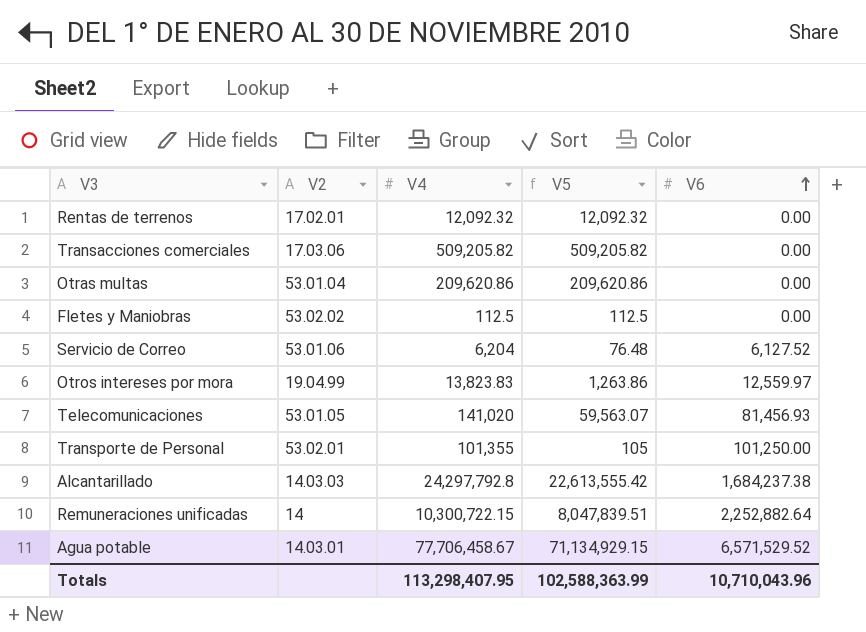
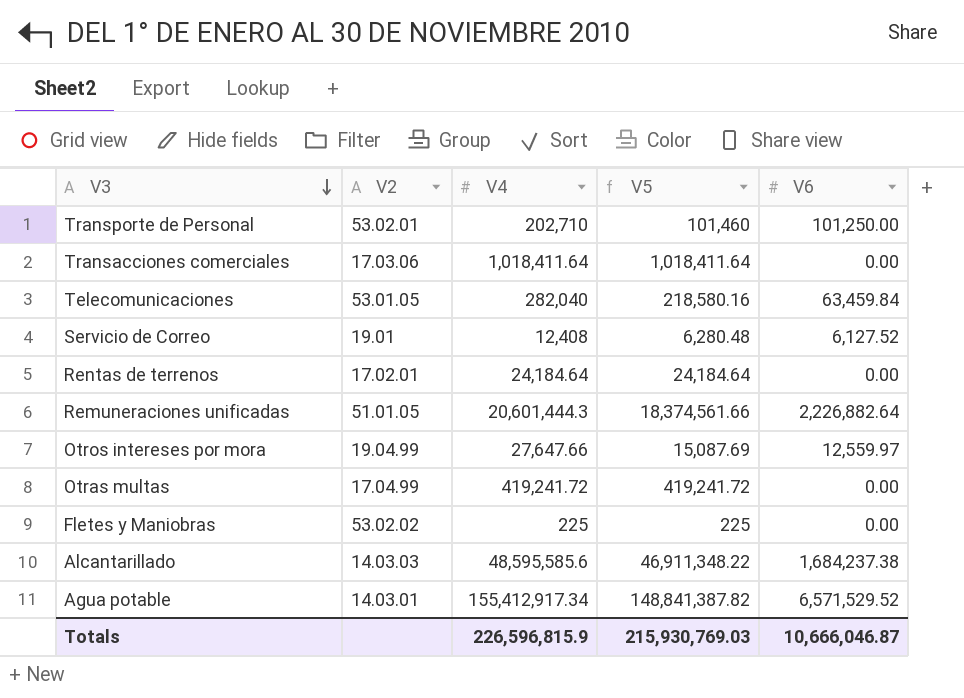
row order: V6 ascending -> V3 descending
Transporte de Personal | V4: 101,355 -> 202,710
Transporte de Personal | V5: 105 -> 101,460
Transacciones comerciales | V4: 509,205.82 -> 1,018,411.64
Transacciones comerciales | V5: 509,205.82 -> 1,018,411.64
Telecomunicaciones | V4: 141,020 -> 282,040
Telecomunicaciones | V5: 59,563.07 -> 218,580.16
Telecomunicaciones | V6: 81,456.93 -> 63,459.84
Servicio de Correo | V2: 53.01.06 -> 19.01
Servicio de Correo | V4: 6,204 -> 12,408
Servicio de Correo | V5: 76.48 -> 6,280.48
Rentas de terrenos | V4: 12,092.32 -> 24,184.64
Rentas de terrenos | V5: 12,092.32 -> 24,184.64
Remuneraciones unificadas | V2: 14 -> 51.01.05
Remuneraciones unificadas | V4: 10,300,722.15 -> 20,601,444.3
Remuneraciones unificadas | V5: 8,047,839.51 -> 18,374,561.66
Remuneraciones unificadas | V6: 2,252,882.64 -> 2,226,882.64
Otros intereses por mora | V4: 13,823.83 -> 27,647.66
Otros intereses por mora | V5: 1,263.86 -> 15,087.69
Otras multas | V2: 53.01.04 -> 17.04.99
Otras multas | V4: 209,620.86 -> 419,241.72
Otras multas | V5: 209,620.86 -> 419,241.72
Fletes y Maniobras | V4: 112.5 -> 225
Fletes y Maniobras | V5: 112.5 -> 225
Alcantarillado | V4: 24,297,792.8 -> 48,595,585.6
Alcantarillado | V5: 22,613,555.42 -> 46,911,348.22
Agua potable | V4: 77,706,458.67 -> 155,412,917.34
Agua potable | V5: 71,134,929.15 -> 148,841,387.82
Totals | V4: 113,298,407.95 -> 226,596,815.9
Totals | V5: 102,588,363.99 -> 215,930,769.03
Totals | V6: 10,710,043.96 -> 10,666,046.87

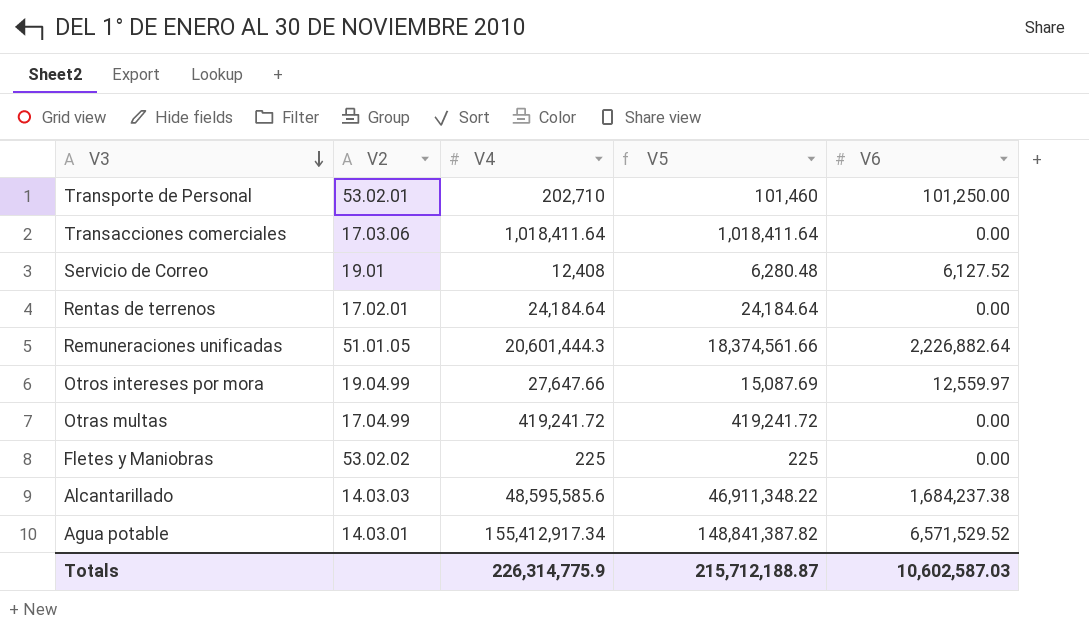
row Telecomunicaciones: 53.01.05 | 282,040 | 218,580.16 | 63,459.84 -> none
Totals | V4: 226,596,815.9 -> 226,314,775.9
Totals | V5: 215,930,769.03 -> 215,712,188.87
Totals | V6: 10,666,046.87 -> 10,602,587.03

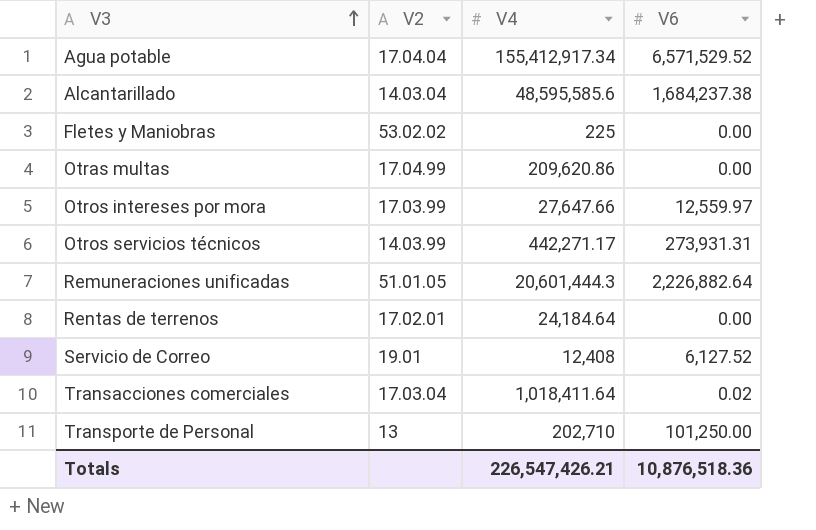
row order: V3 descending -> V3 ascending
column V5 | formula: [V4] - [V6] -> none
Agua potable | V2: 14.03.01 -> 17.04.04
Alcantarillado | V2: 14.03.03 -> 14.03.04
Otras multas | V4: 419,241.72 -> 209,620.86
Otros intereses por mora | V2: 19.04.99 -> 17.03.99
row Otros servicios técnicos: none -> 14.03.99 | 442,271.17 | 273,931.31
Transacciones comerciales | V2: 17.03.06 -> 17.03.04
Transacciones comerciales | V6: 0.00 -> 0.02
Transporte de Personal | V2: 53.02.01 -> 13
Totals | V4: 226,314,775.9 -> 226,547,426.21
Totals | V6: 10,602,587.03 -> 10,876,518.36

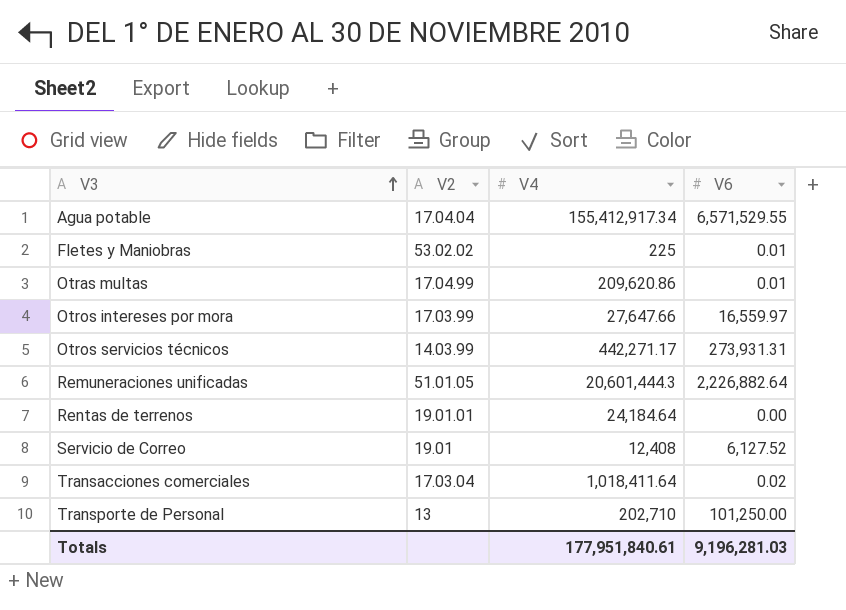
row Alcantarillado: 14.03.04 | 48,595,585.6 | 1,684,237.38 -> none
Agua potable | V6: 6,571,529.52 -> 6,571,529.55
Fletes y Maniobras | V6: 0.00 -> 0.01
Otras multas | V6: 0.00 -> 0.01
Otros intereses por mora | V6: 12,559.97 -> 16,559.97
Rentas de terrenos | V2: 17.02.01 -> 19.01.01
Totals | V4: 226,547,426.21 -> 177,951,840.61
Totals | V6: 10,876,518.36 -> 9,196,281.03

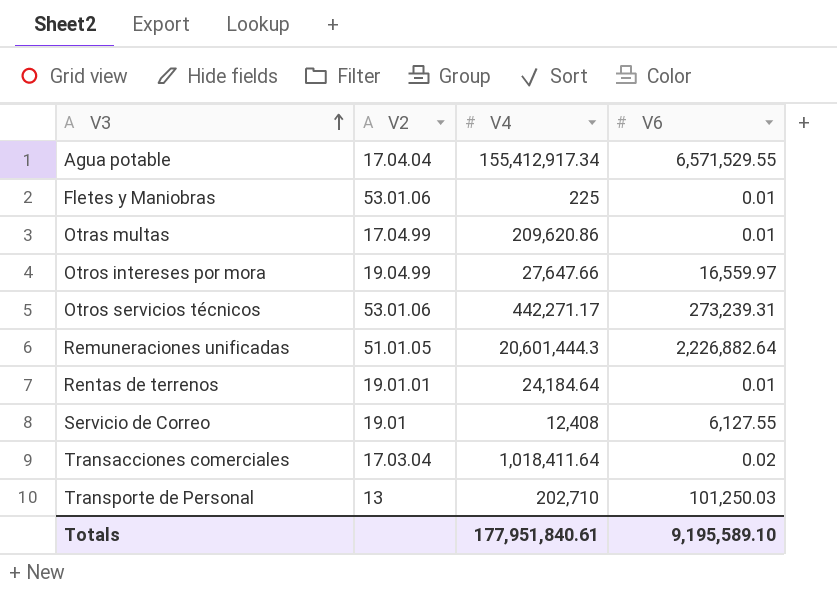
Fletes y Maniobras | V2: 53.02.02 -> 53.01.06
Otros intereses por mora | V2: 17.03.99 -> 19.04.99
Otros servicios técnicos | V2: 14.03.99 -> 53.01.06
Otros servicios técnicos | V6: 273,931.31 -> 273,239.31
Rentas de terrenos | V6: 0.00 -> 0.01
Servicio de Correo | V6: 6,127.52 -> 6,127.55
Transporte de Personal | V6: 101,250.00 -> 101,250.03
Totals | V6: 9,196,281.03 -> 9,195,589.10

